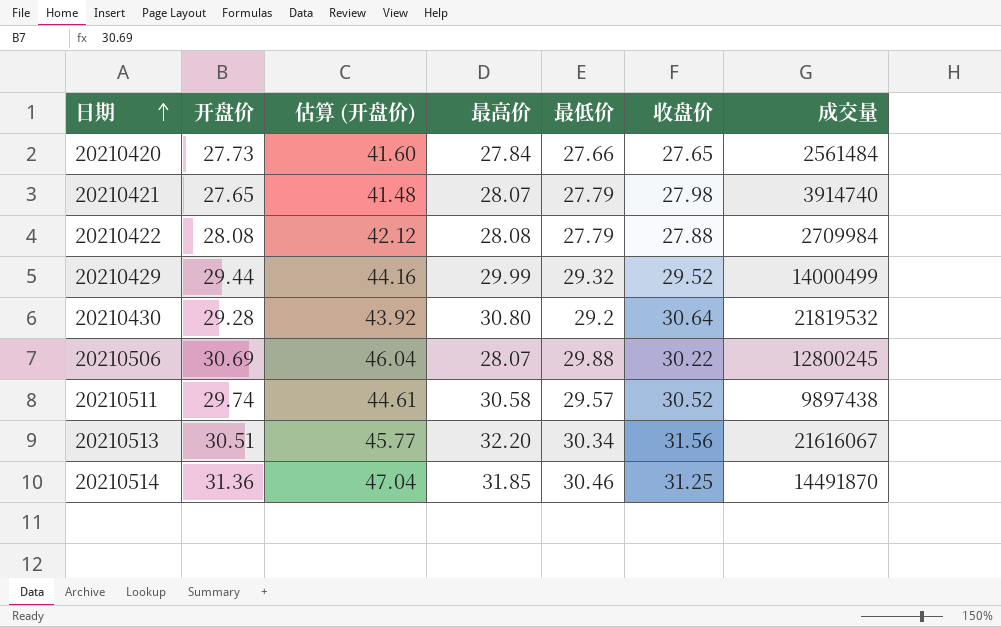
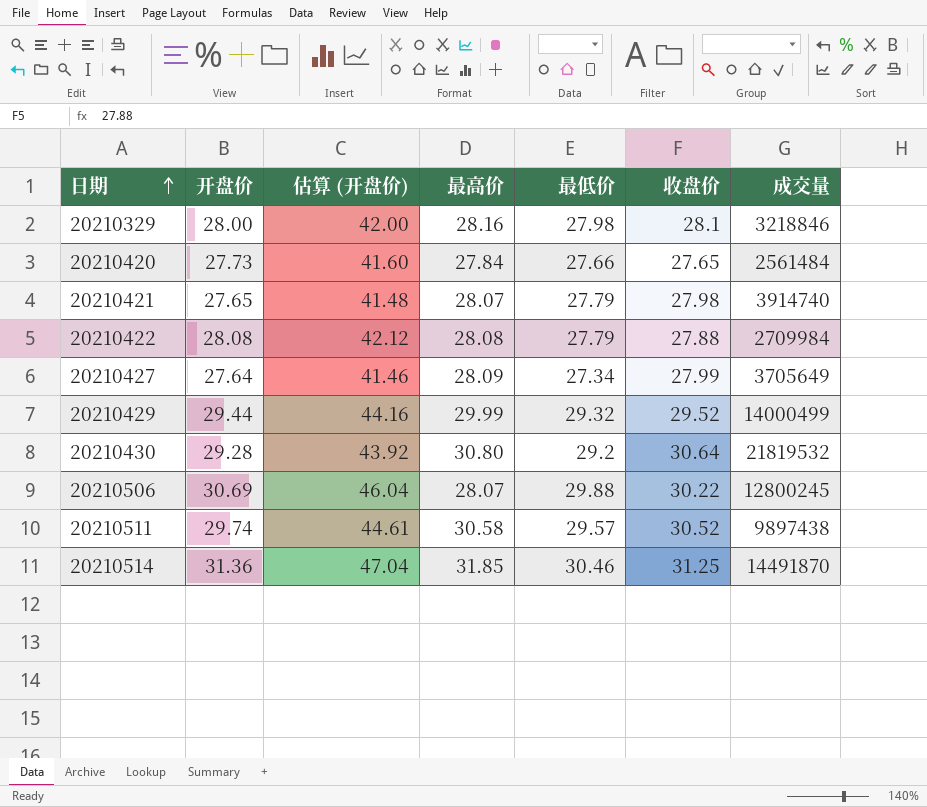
row 20210513: 30.51 | 45.77 | 32.20 | 30.34 | 31.56 | 21616067 -> none
row 20210329: none -> 28.00 | 42.00 | 28.16 | 27.98 | 28.1 | 3218846
row 20210427: none -> 27.64 | 41.46 | 28.09 | 27.34 | 27.99 | 3705649

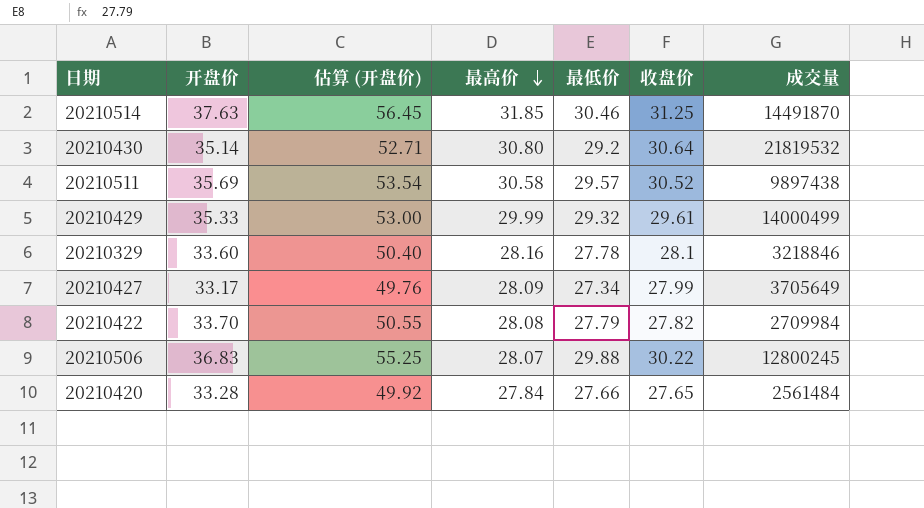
row order: 日期 ascending -> 最高价 descending
row 20210421: 27.65 | 41.48 | 28.07 | 27.79 | 27.98 | 3914740 -> none
20210514 | 开盘价: 31.36 -> 37.63
20210514 | 估算 (开盘价): 47.04 -> 56.45
20210430 | 开盘价: 29.28 -> 35.14
20210430 | 估算 (开盘价): 43.92 -> 52.71
20210511 | 开盘价: 29.74 -> 35.69
20210511 | 估算 (开盘价): 44.61 -> 53.54
20210429 | 开盘价: 29.44 -> 35.33
20210429 | 估算 (开盘价): 44.16 -> 53.00
20210429 | 收盘价: 29.52 -> 29.61
20210329 | 开盘价: 28.00 -> 33.60
20210329 | 估算 (开盘价): 42.00 -> 50.40
20210329 | 最低价: 27.98 -> 27.78
20210427 | 开盘价: 27.64 -> 33.17
20210427 | 估算 (开盘价): 41.46 -> 49.76
20210422 | 开盘价: 28.08 -> 33.70
20210422 | 估算 (开盘价): 42.12 -> 50.55
20210422 | 收盘价: 27.88 -> 27.82
20210506 | 开盘价: 30.69 -> 36.83
20210506 | 估算 (开盘价): 46.04 -> 55.25
20210420 | 开盘价: 27.73 -> 33.28
20210420 | 估算 (开盘价): 41.60 -> 49.92

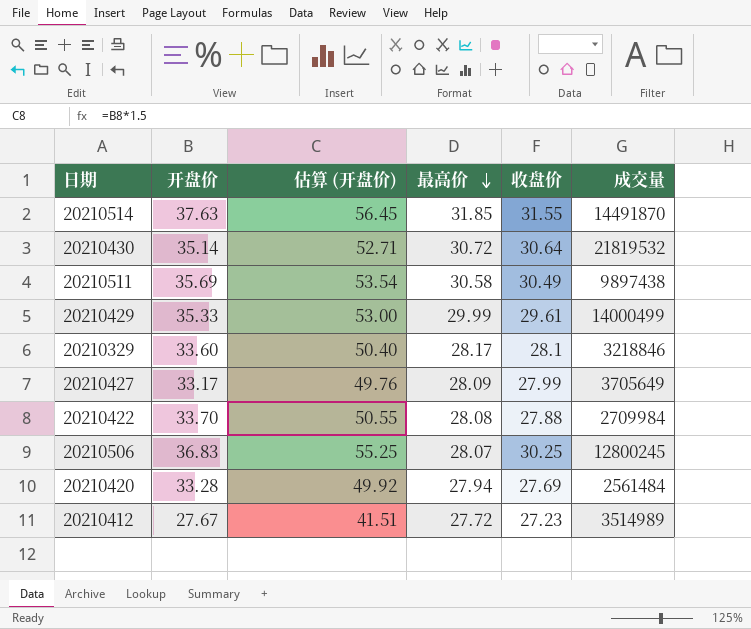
column 最低价 | position: 5 -> none
20210514 | 收盘价: 31.25 -> 31.55
20210430 | 最高价: 30.80 -> 30.72
20210511 | 收盘价: 30.52 -> 30.49
20210329 | 最高价: 28.16 -> 28.17
20210422 | 收盘价: 27.82 -> 27.88
20210506 | 收盘价: 30.22 -> 30.25
20210420 | 最高价: 27.84 -> 27.94
20210420 | 收盘价: 27.65 -> 27.69
row 20210412: none -> 27.67 | 41.51 | 27.72 | 27.23 | 3514989

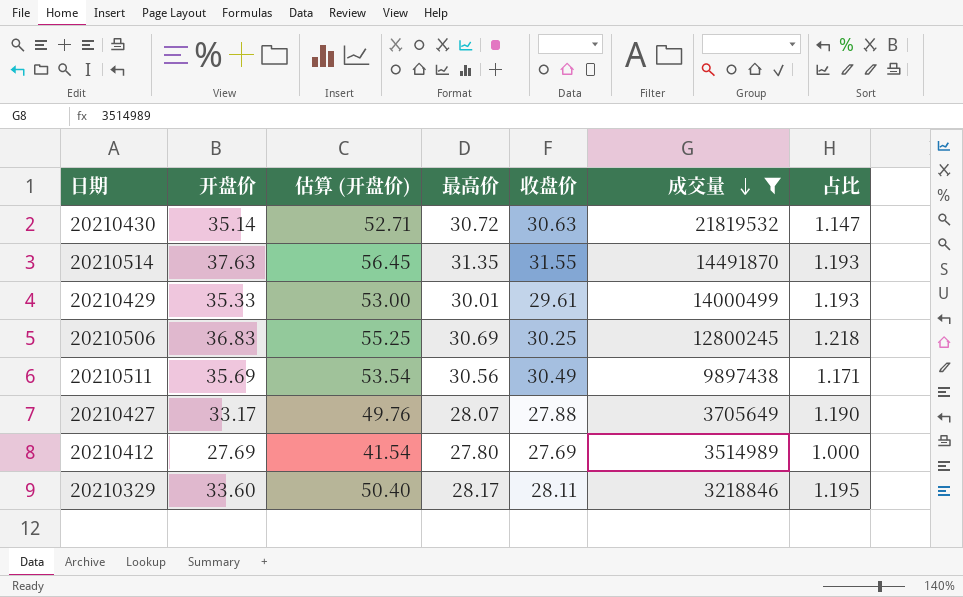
filter: none -> 成交量 >= 3218846
row order: 最高价 descending -> 成交量 descending
column 占比 | formula: none -> [开盘价] / [收盘价]
20210430 | 收盘价: 30.64 -> 30.63
20210514 | 最高价: 31.85 -> 31.35
20210429 | 最高价: 29.99 -> 30.01
20210506 | 最高价: 28.07 -> 30.69
20210511 | 最高价: 30.58 -> 30.56
20210427 | 最高价: 28.09 -> 28.07
20210427 | 收盘价: 27.99 -> 27.88
20210412 | 开盘价: 27.67 -> 27.69
20210412 | 估算 (开盘价): 41.51 -> 41.54
20210412 | 最高价: 27.72 -> 27.80
20210412 | 收盘价: 27.23 -> 27.69
20210329 | 收盘价: 28.1 -> 28.11

